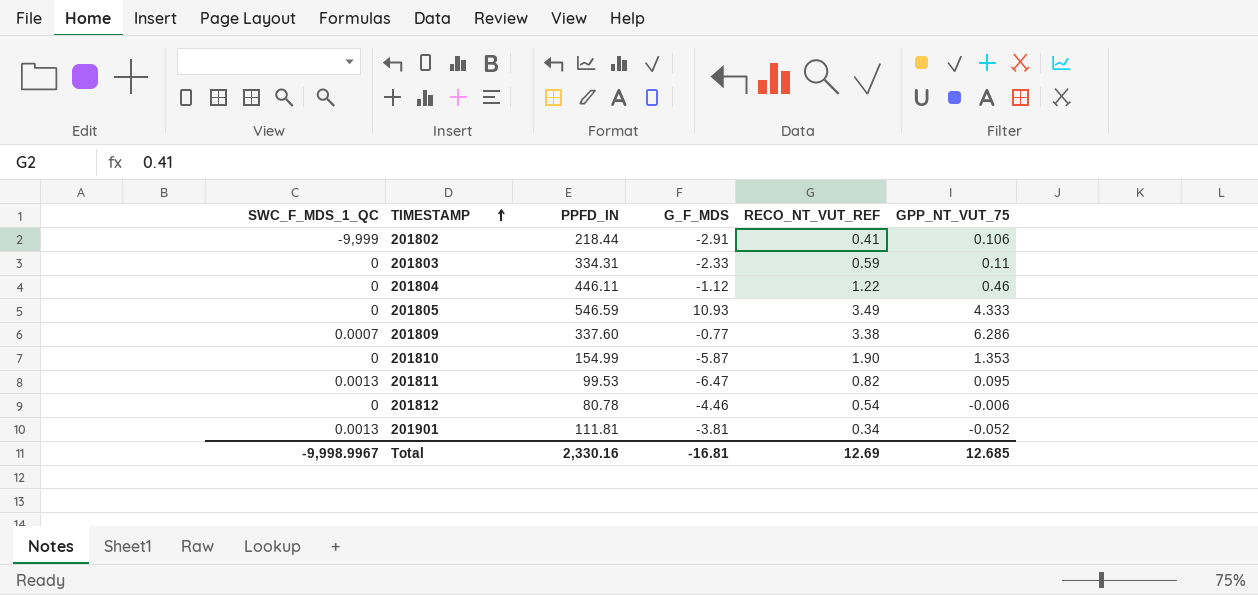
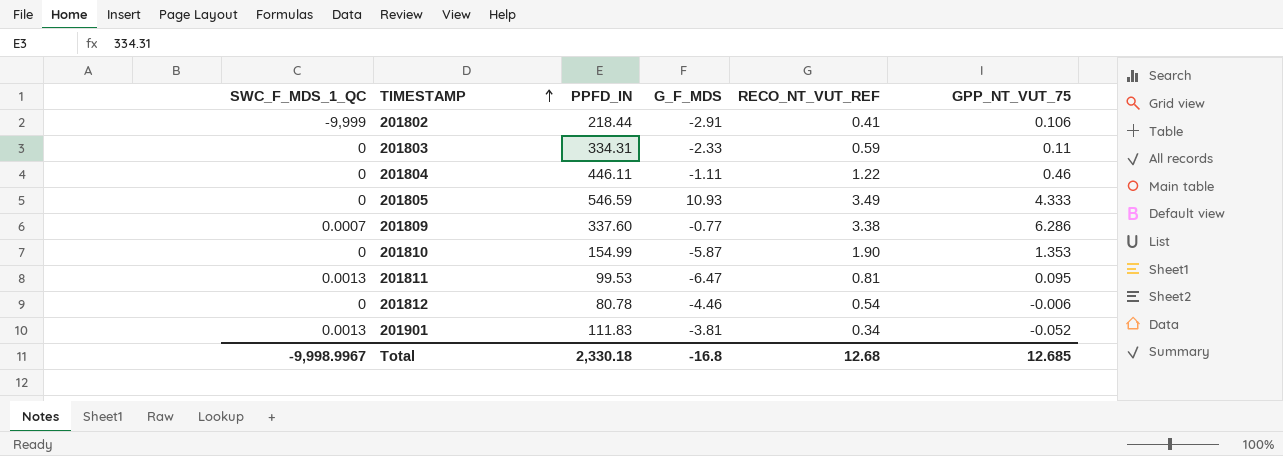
201804 | G_F_MDS: -1.12 -> -1.11
201811 | RECO_NT_VUT_REF: 0.82 -> 0.81
201901 | PPFD_IN: 111.81 -> 111.83
Total | PPFD_IN: 2,330.16 -> 2,330.18
Total | G_F_MDS: -16.81 -> -16.8
Total | RECO_NT_VUT_REF: 12.69 -> 12.68

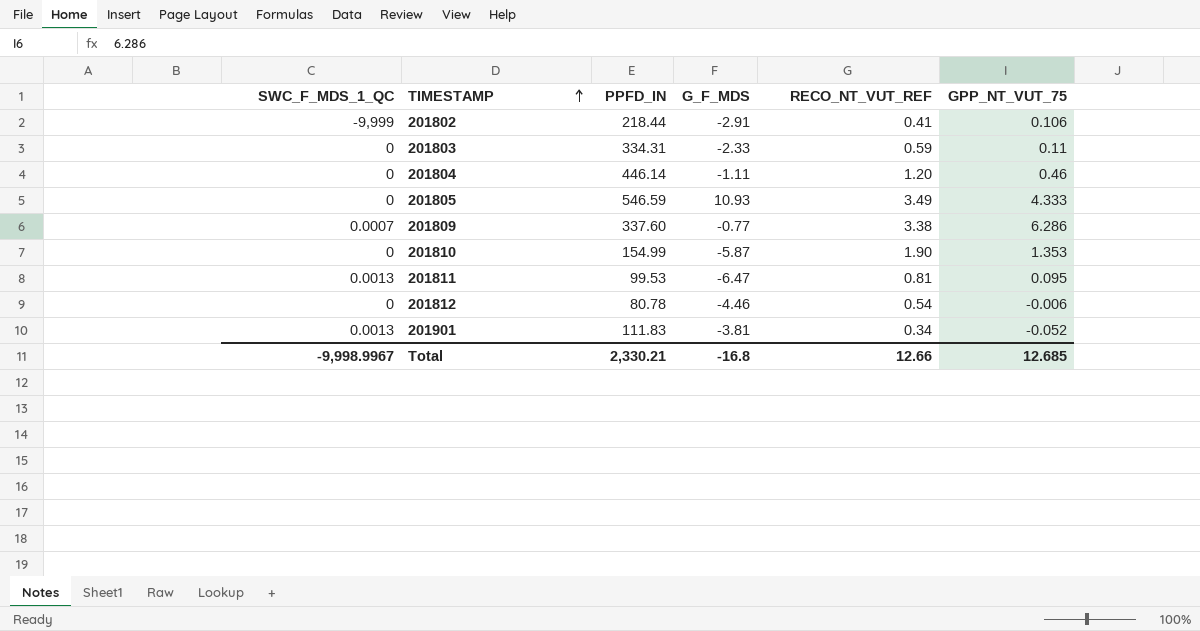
201804 | PPFD_IN: 446.11 -> 446.14
201804 | RECO_NT_VUT_REF: 1.22 -> 1.20
Total | PPFD_IN: 2,330.18 -> 2,330.21
Total | RECO_NT_VUT_REF: 12.68 -> 12.66

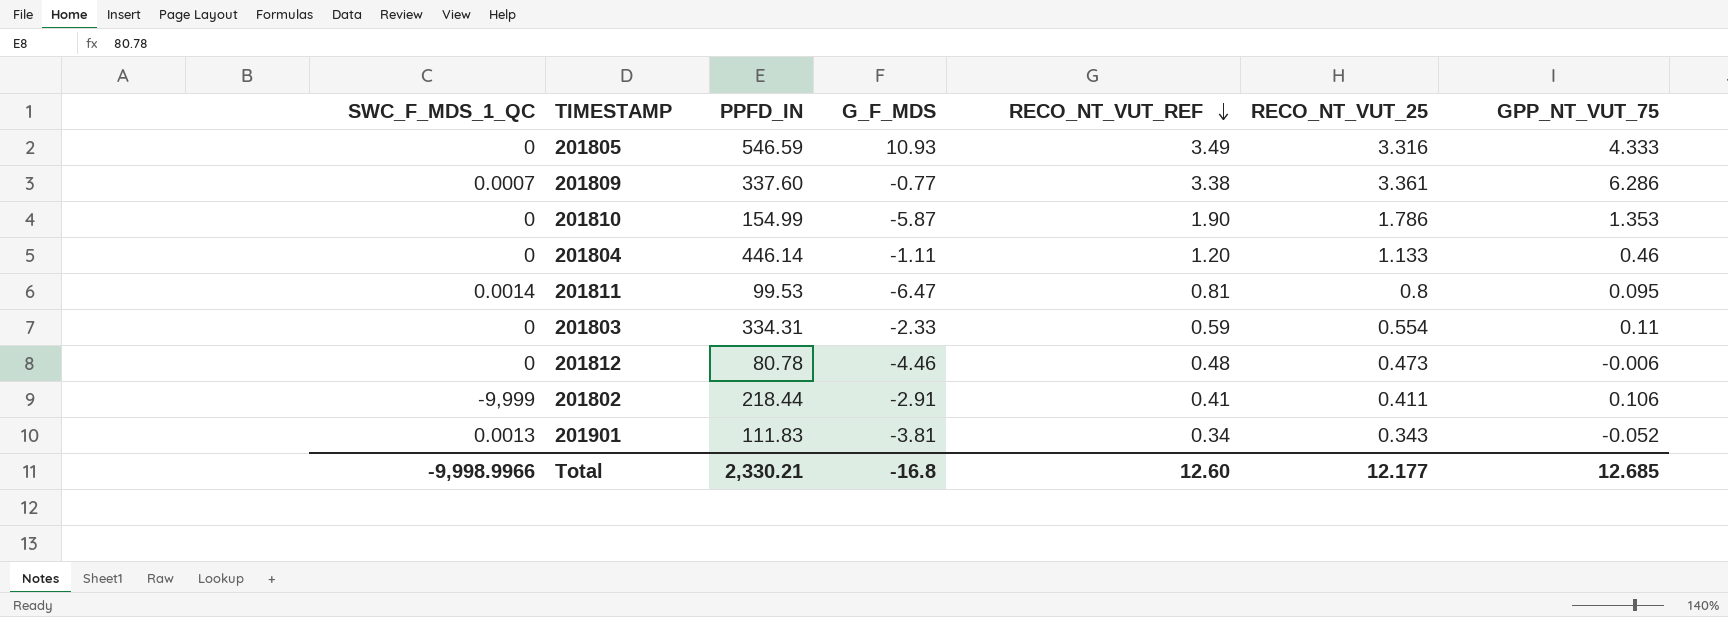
row order: TIMESTAMP ascending -> RECO_NT_VUT_REF descending
column RECO_NT_VUT_25 | position: none -> 6
201811 | SWC_F_MDS_1_QC: 0.0013 -> 0.0014
201812 | RECO_NT_VUT_REF: 0.54 -> 0.48
Total | SWC_F_MDS_1_QC: -9,998.9967 -> -9,998.9966
Total | RECO_NT_VUT_REF: 12.66 -> 12.60

